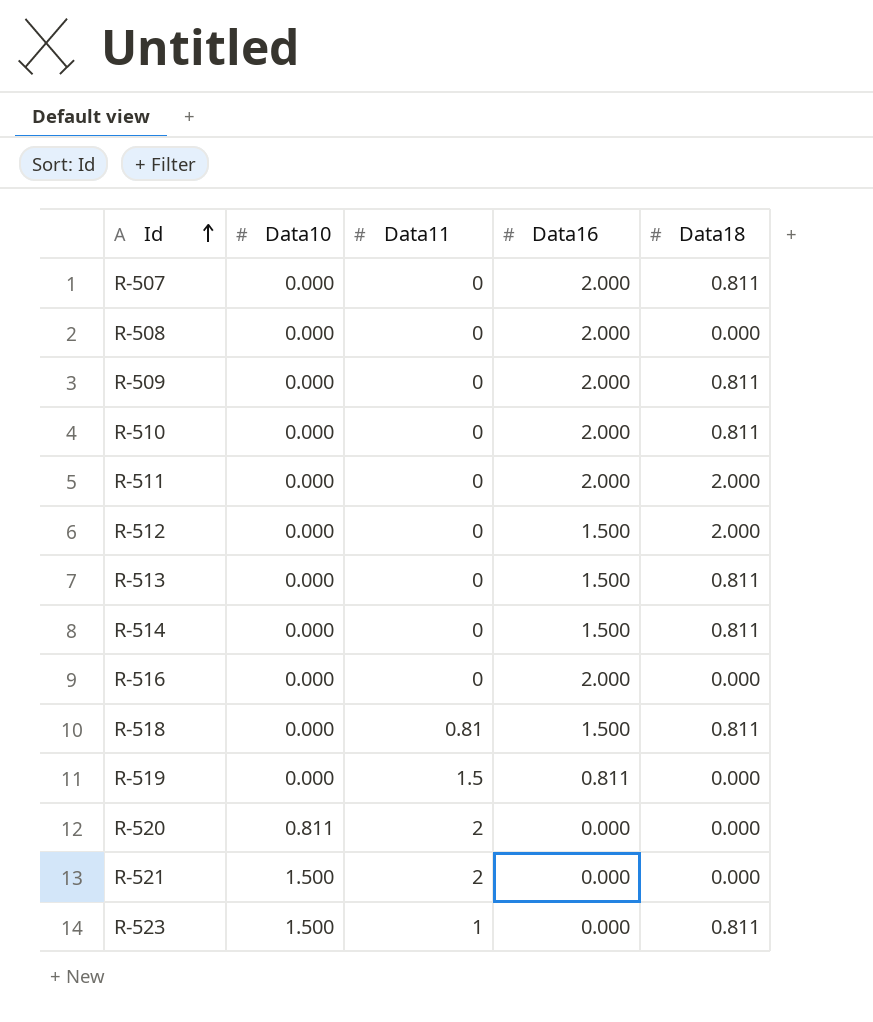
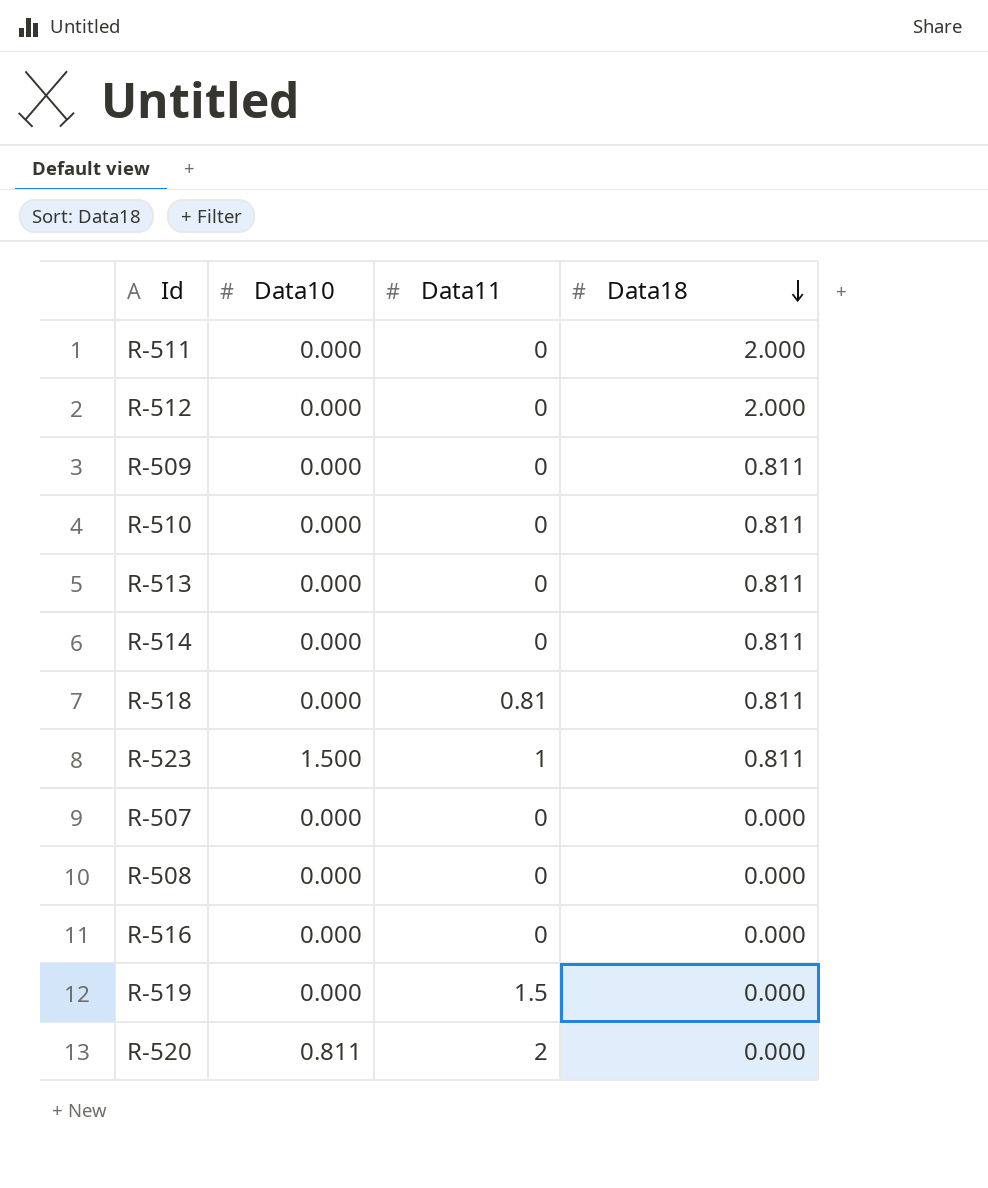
row order: Id ascending -> Data18 descending
column Data16 | position: 4 -> none
row R-521: 1.500 | 2 | 0.000 | 0.000 -> none
R-507 | Data18: 0.811 -> 0.000

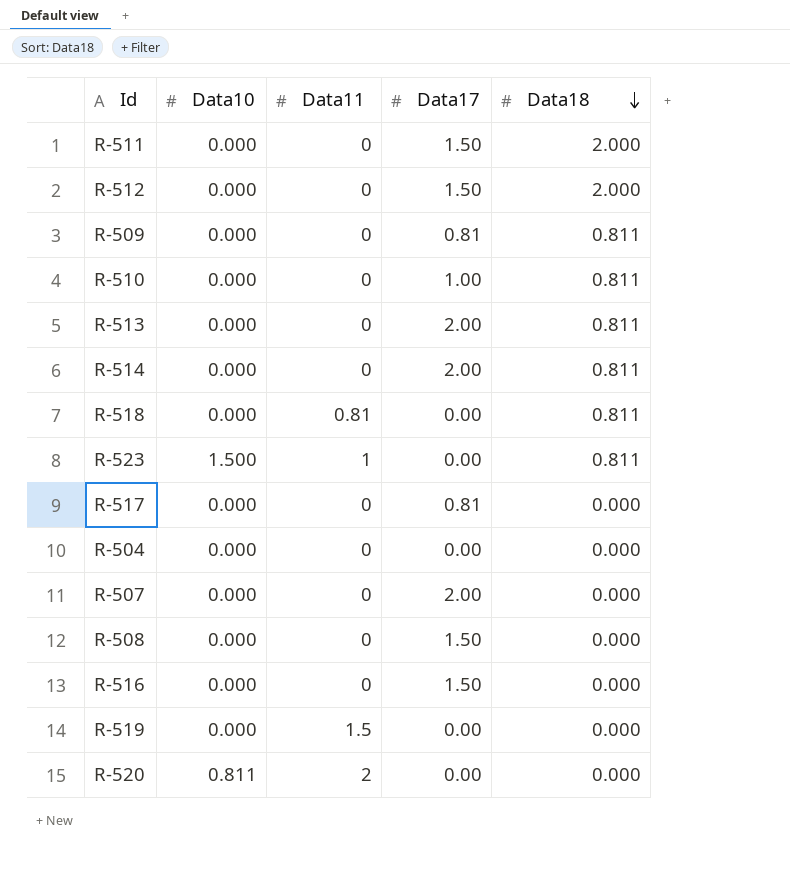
column Data17 | position: none -> 4
row R-517: none -> 0.000 | 0 | 0.81 | 0.000
row R-504: none -> 0.000 | 0 | 0.00 | 0.000

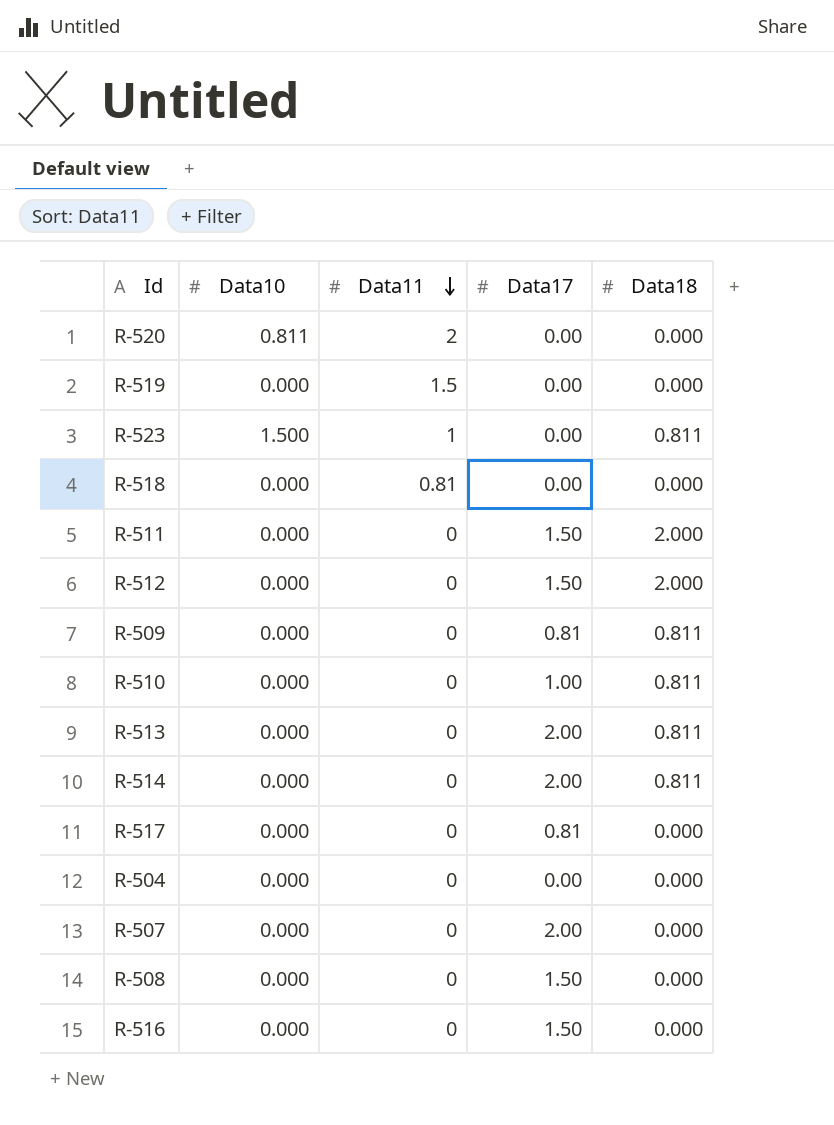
row order: Data18 descending -> Data11 descending
R-518 | Data18: 0.811 -> 0.000

